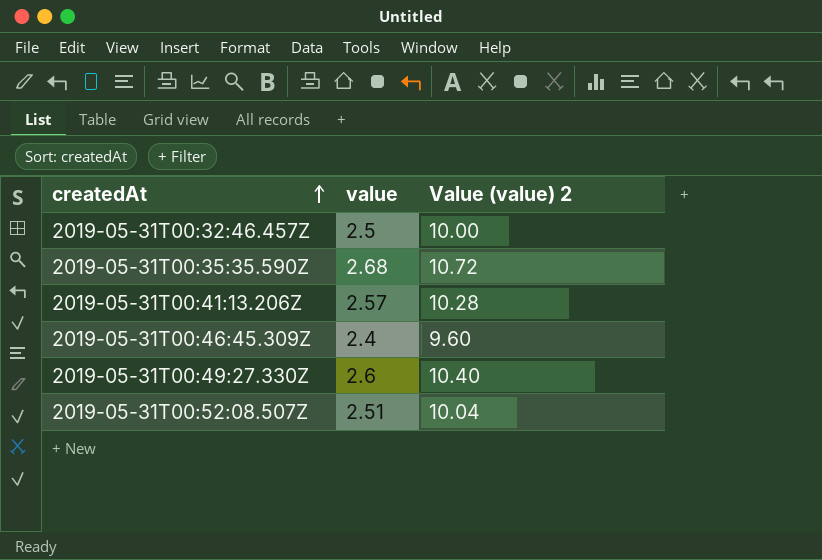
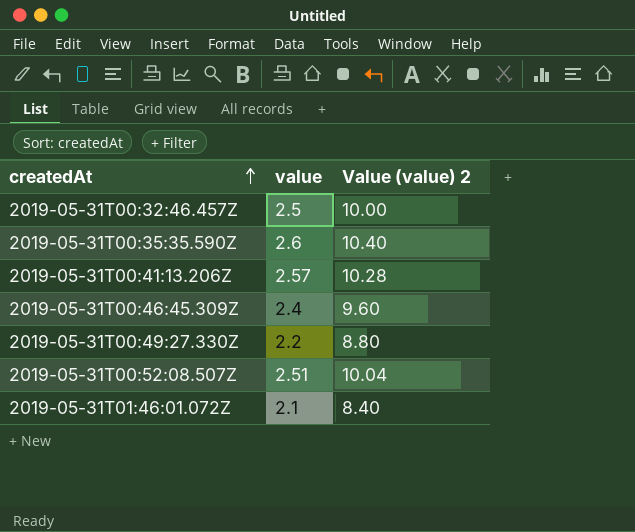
2019-05-31T00:35:35.590Z | value: 2.68 -> 2.6
2019-05-31T00:35:35.590Z | Value (value) 2: 10.72 -> 10.40
2019-05-31T00:49:27.330Z | value: 2.6 -> 2.2
2019-05-31T00:49:27.330Z | Value (value) 2: 10.40 -> 8.80
row 2019-05-31T01:46:01.072Z: none -> 2.1 | 8.40

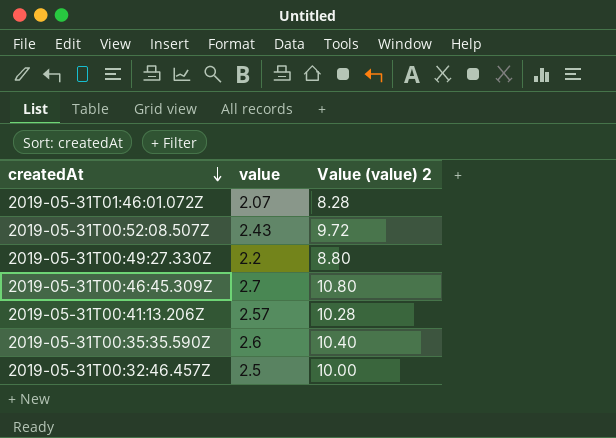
row order: createdAt ascending -> createdAt descending
2019-05-31T01:46:01.072Z | value: 2.1 -> 2.07
2019-05-31T01:46:01.072Z | Value (value) 2: 8.40 -> 8.28
2019-05-31T00:52:08.507Z | value: 2.51 -> 2.43
2019-05-31T00:52:08.507Z | Value (value) 2: 10.04 -> 9.72
2019-05-31T00:46:45.309Z | value: 2.4 -> 2.7
2019-05-31T00:46:45.309Z | Value (value) 2: 9.60 -> 10.80

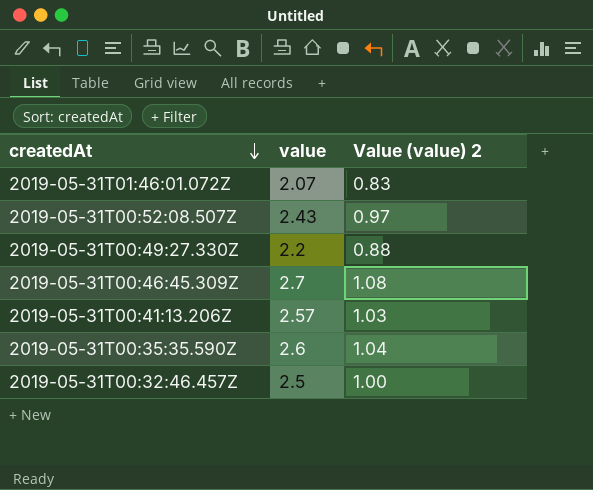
column Value (value) 2 | formula: [value] * 4 -> [value] * 0.4

